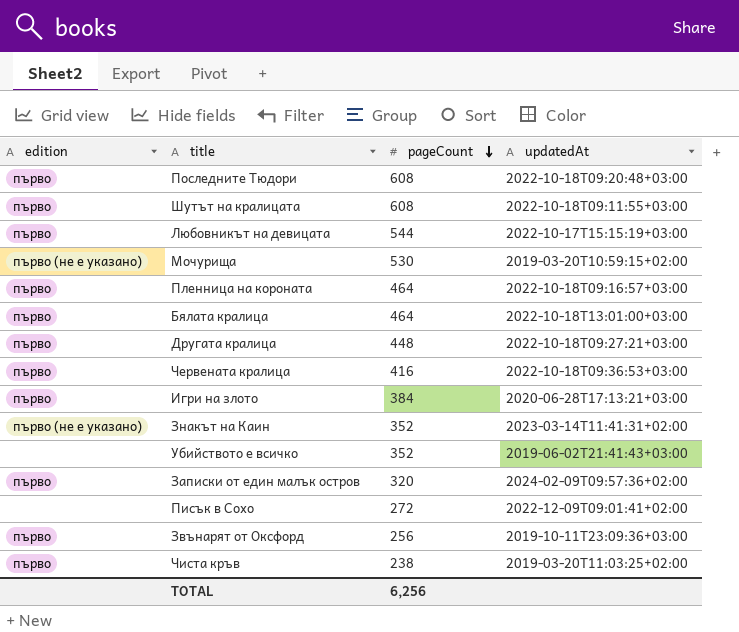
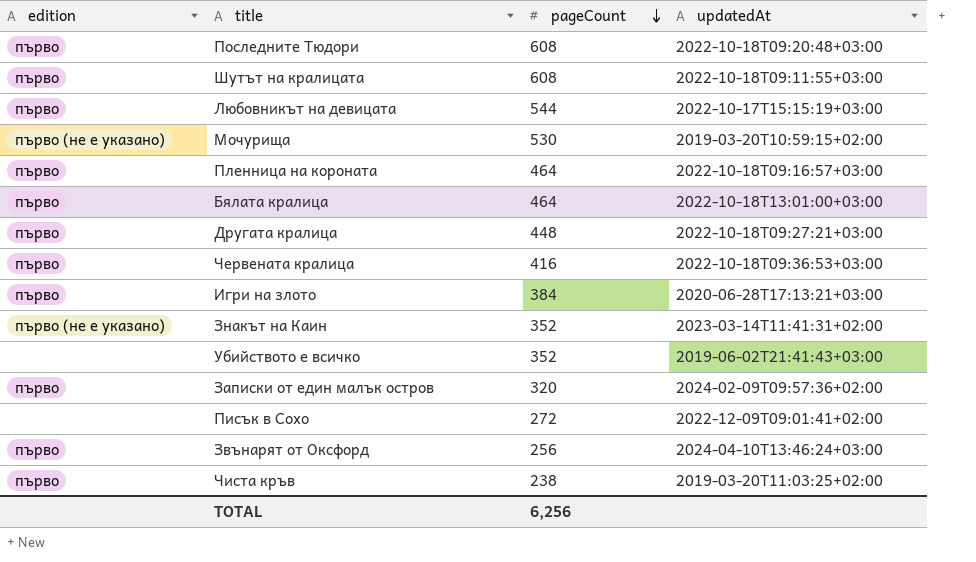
Звънарят от Оксфорд | updatedAt: 2019-10-11T23:09:36+03:00 -> 2024-04-10T13:46:24+03:00

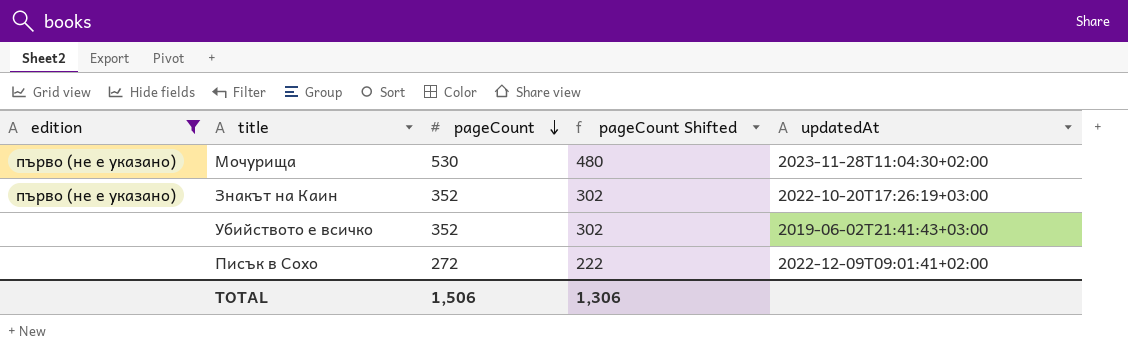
filter: none -> edition != първо
column pageCount Shifted | formula: none -> [pageCount] - 50
Мочурища | updatedAt: 2019-03-20T10:59:15+02:00 -> 2023-11-28T11:04:30+02:00
Знакът на Каин | updatedAt: 2023-03-14T11:41:31+02:00 -> 2022-10-20T17:26:19+03:00
TOTAL | pageCount: 6,256 -> 1,506

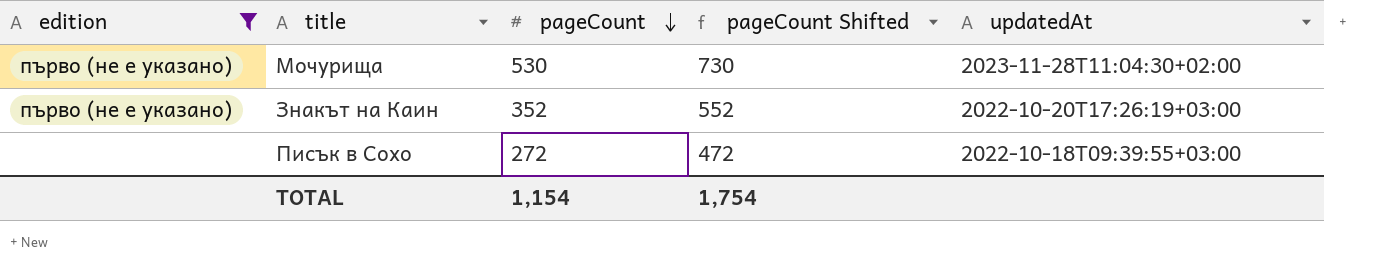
column pageCount Shifted | formula: [pageCount] - 50 -> [pageCount] + 200
row Убийството е всичко: none | 352 | 302 | 2019-06-02T21:41:43+03:00 -> none
Писък в Сохо | updatedAt: 2022-12-09T09:01:41+02:00 -> 2022-10-18T09:39:55+03:00
TOTAL | pageCount: 1,506 -> 1,154
TOTAL | pageCount Shifted: 1,306 -> 1,754

